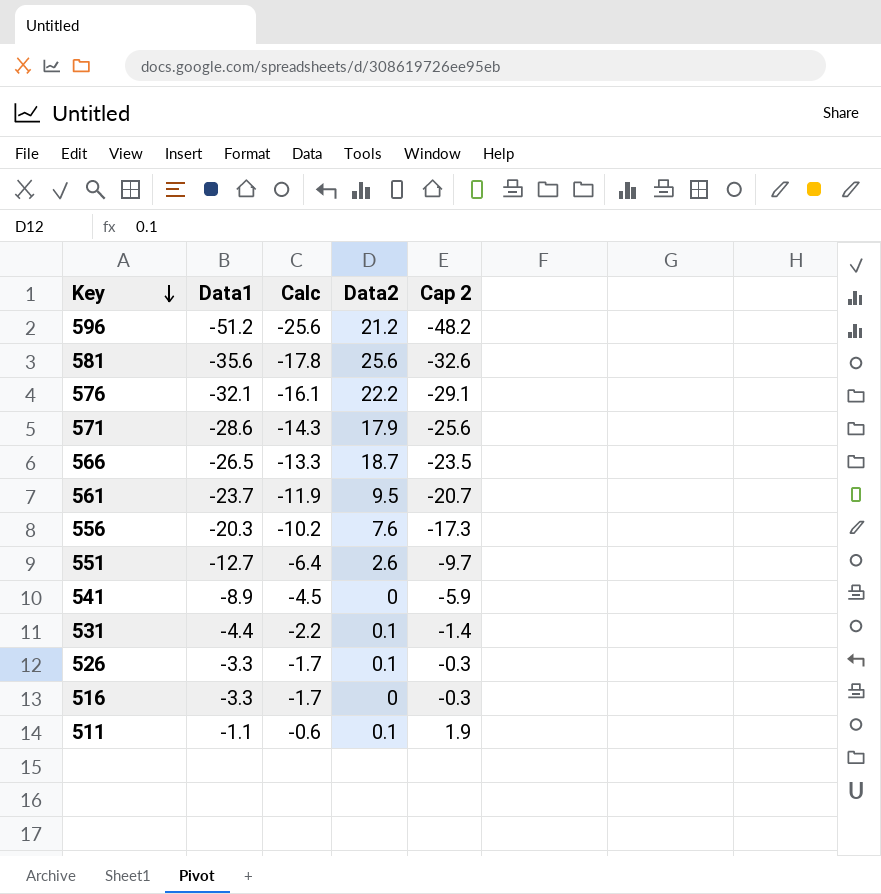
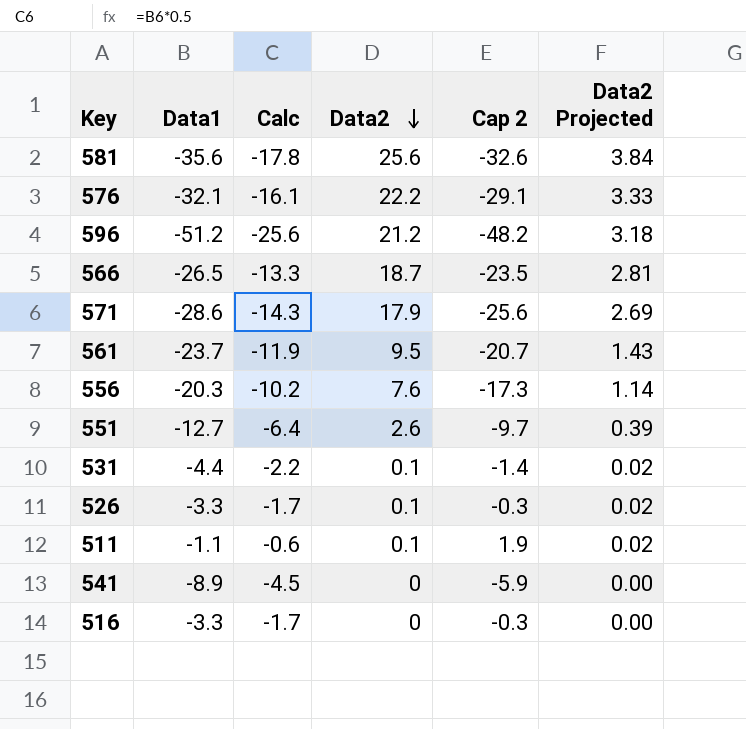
row order: Key descending -> Data2 descending
column Data2 Projected | formula: none -> [Data2] * 0.15

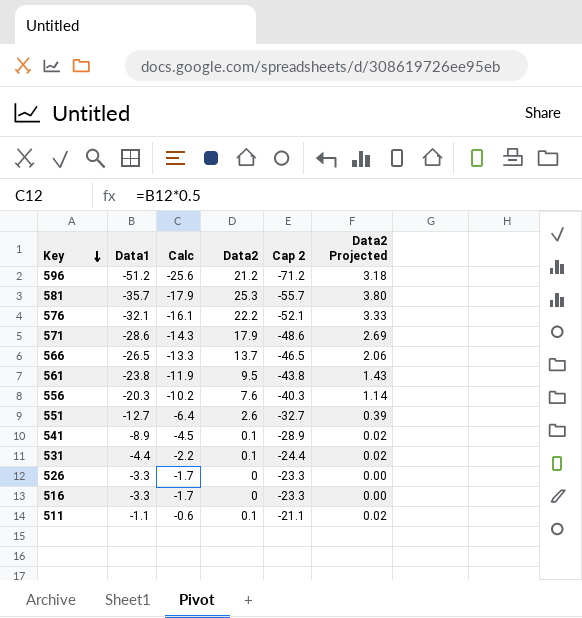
row order: Data2 descending -> Key descending
column Cap 2 | formula: [Data1] + 3 -> [Data1] - 20
581 | Data1: -35.6 -> -35.7
581 | Calc: -17.8 -> -17.9
581 | Data2: 25.6 -> 25.3
581 | Data2 Projected: 3.84 -> 3.80
566 | Data2: 18.7 -> 13.7
566 | Data2 Projected: 2.81 -> 2.06
561 | Data1: -23.7 -> -23.8
541 | Data2: 0 -> 0.1
541 | Data2 Projected: 0.00 -> 0.02
526 | Data2: 0.1 -> 0
526 | Data2 Projected: 0.02 -> 0.00

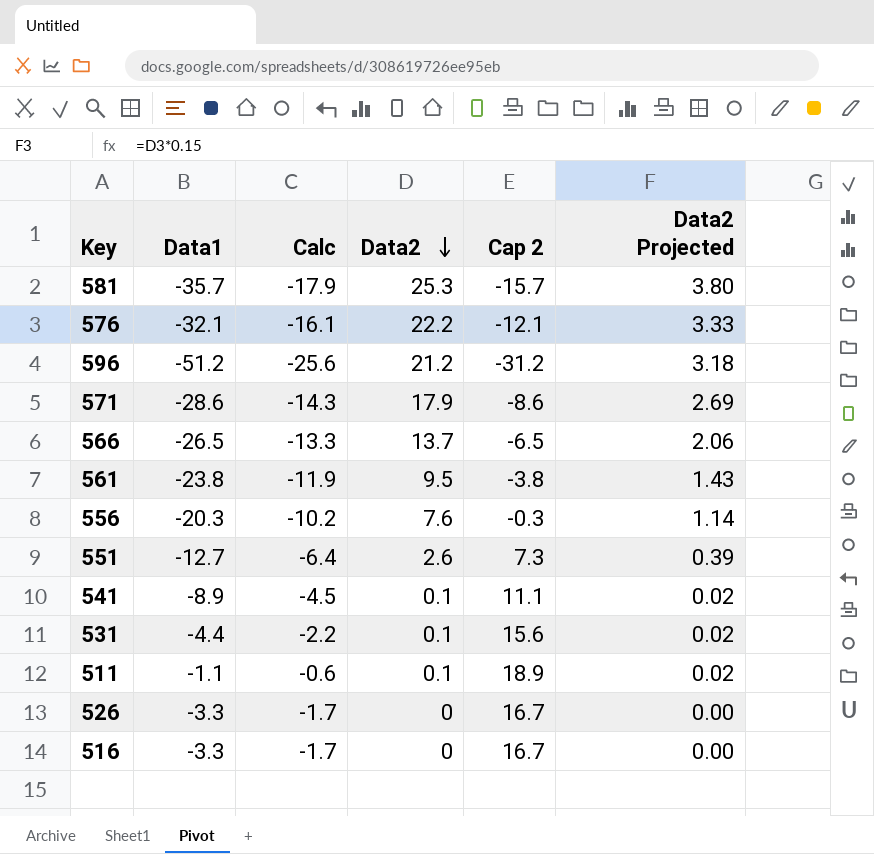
row order: Key descending -> Data2 descending
column Cap 2 | formula: [Data1] - 20 -> [Data1] + 20

